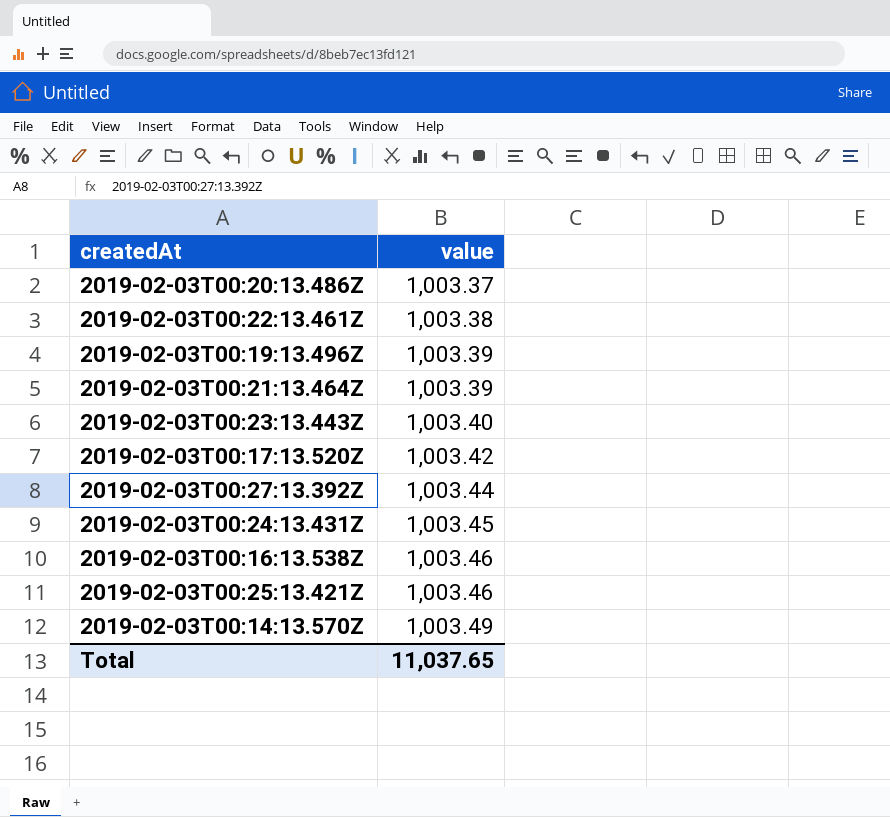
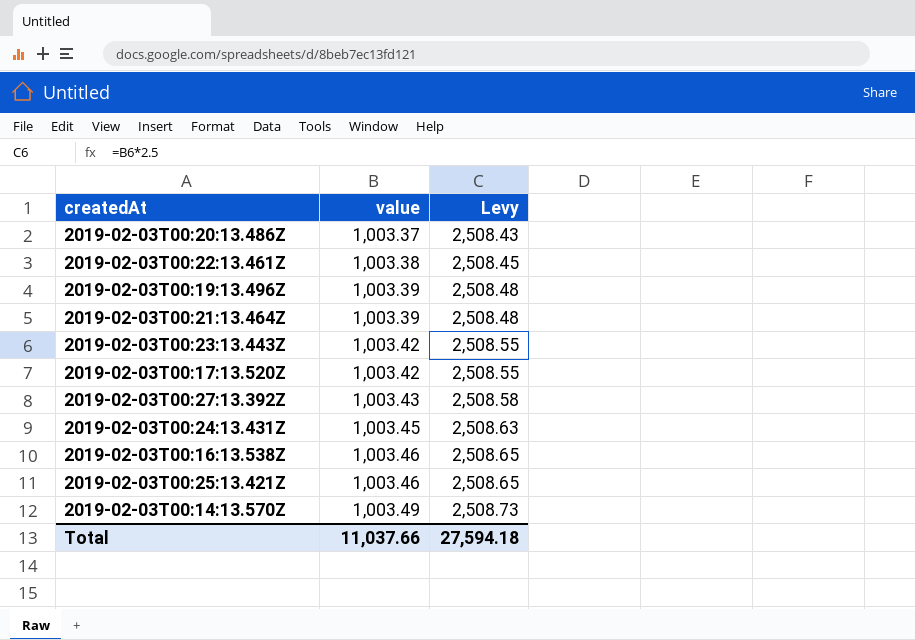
column Levy | formula: none -> [value] * 2.5
2019-02-03T00:23:13.443Z | value: 1,003.40 -> 1,003.42
2019-02-03T00:27:13.392Z | value: 1,003.44 -> 1,003.43
Total | value: 11,037.65 -> 11,037.66

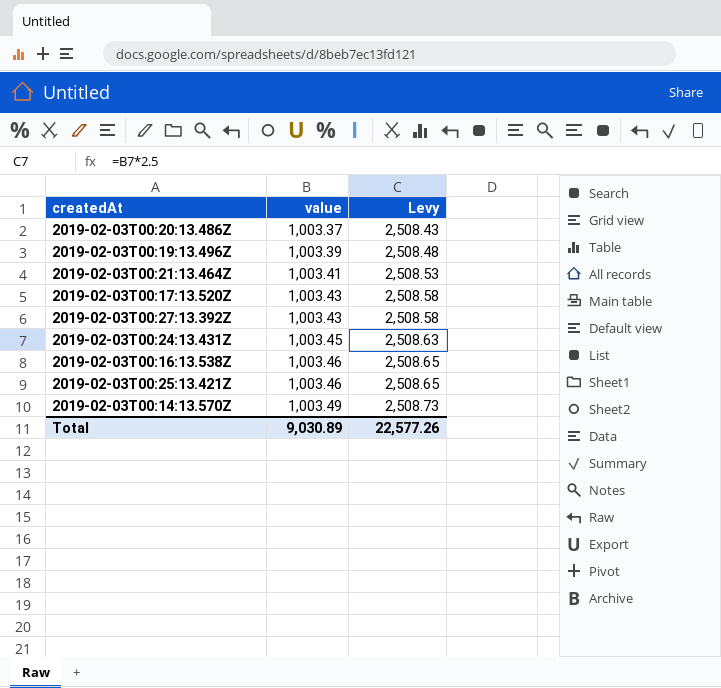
row 2019-02-03T00:22:13.461Z: 1,003.38 | 2,508.45 -> none
row 2019-02-03T00:23:13.443Z: 1,003.42 | 2,508.55 -> none
2019-02-03T00:21:13.464Z | value: 1,003.39 -> 1,003.41
2019-02-03T00:21:13.464Z | Levy: 2,508.48 -> 2,508.53
2019-02-03T00:17:13.520Z | value: 1,003.42 -> 1,003.43
2019-02-03T00:17:13.520Z | Levy: 2,508.55 -> 2,508.58
Total | value: 11,037.66 -> 9,030.89
Total | Levy: 27,594.18 -> 22,577.26

